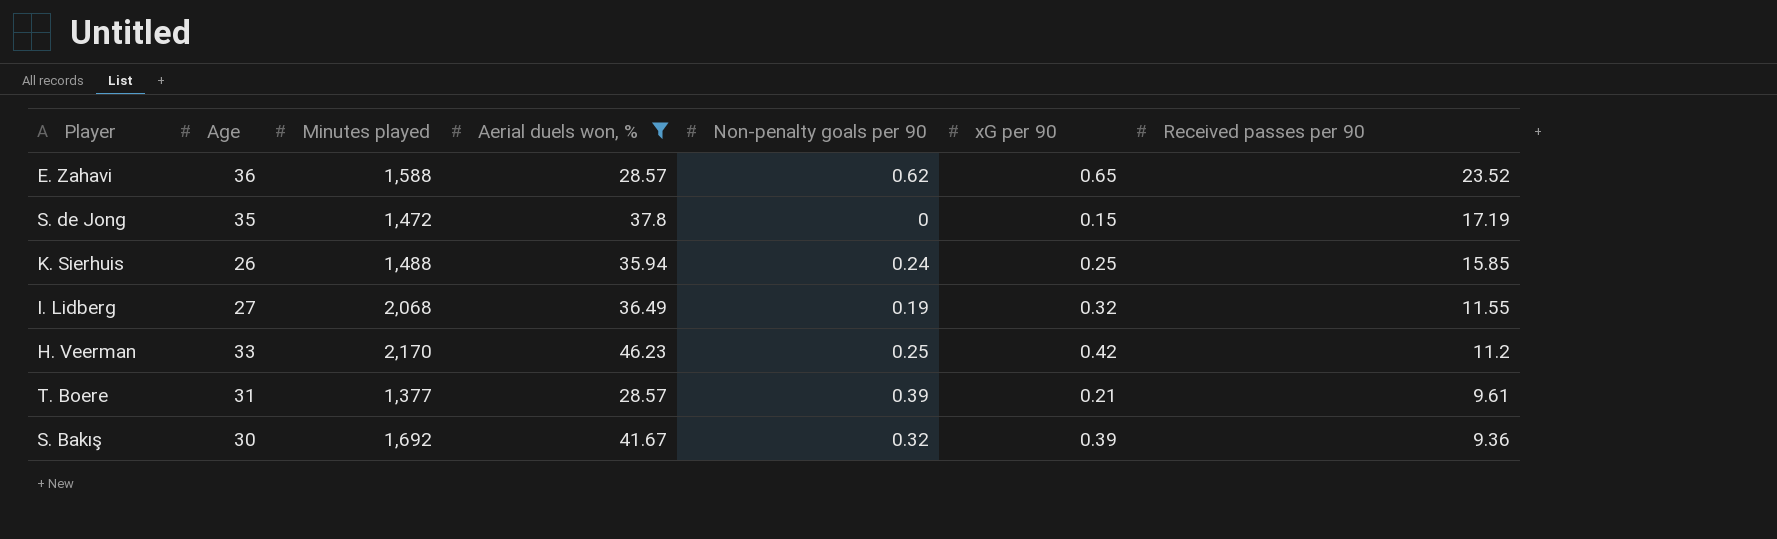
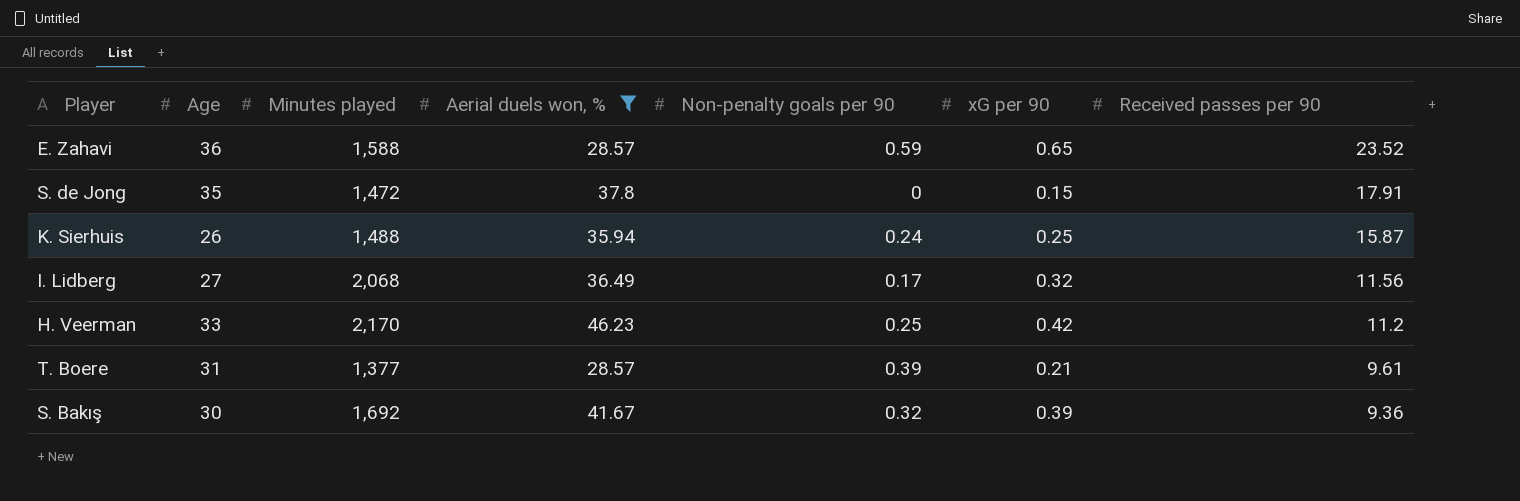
E. Zahavi | Non-penalty goals per 90: 0.62 -> 0.59
S. de Jong | Received passes per 90: 17.19 -> 17.91
K. Sierhuis | Received passes per 90: 15.85 -> 15.87
I. Lidberg | Non-penalty goals per 90: 0.19 -> 0.17
I. Lidberg | Received passes per 90: 11.55 -> 11.56

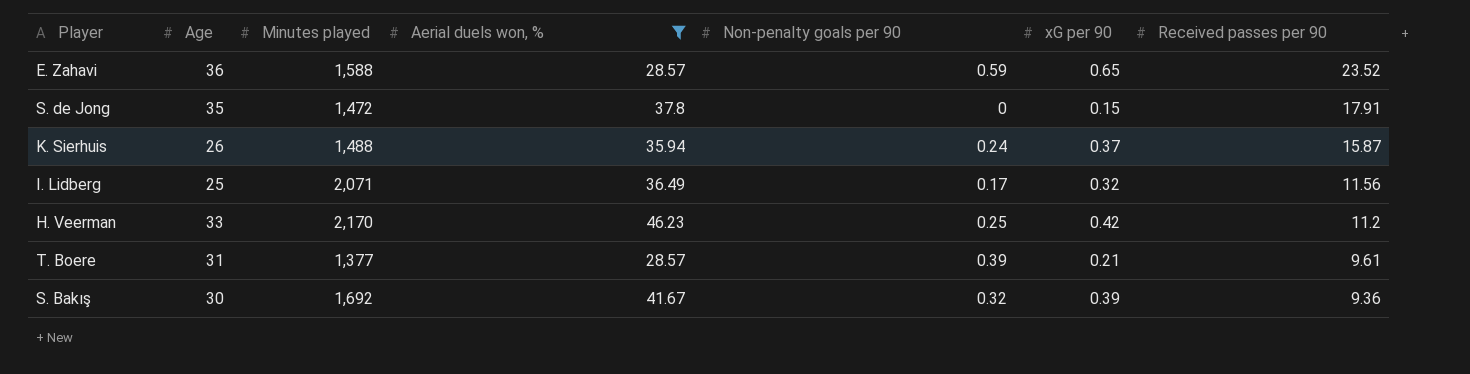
K. Sierhuis | xG per 90: 0.25 -> 0.37
I. Lidberg | Age: 27 -> 25
I. Lidberg | Minutes played: 2,068 -> 2,071

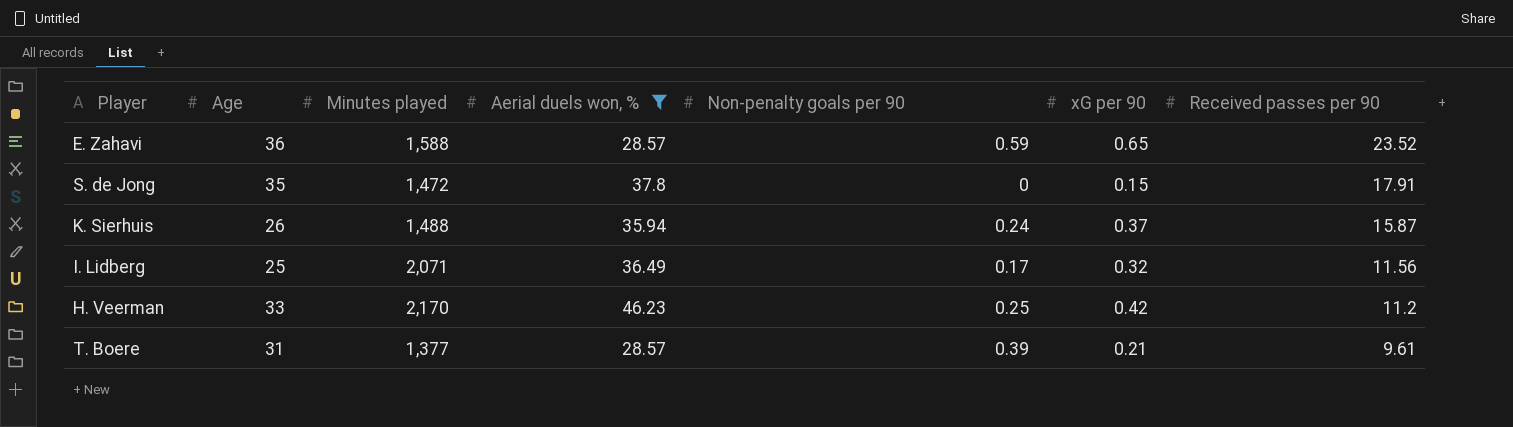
row S. Bakış: 30 | 1,692 | 41.67 | 0.32 | 0.39 | 9.36 -> none

